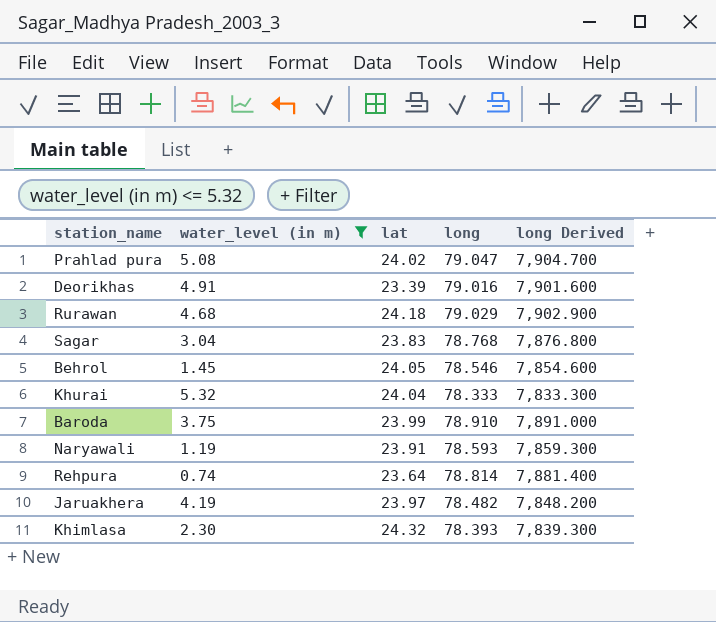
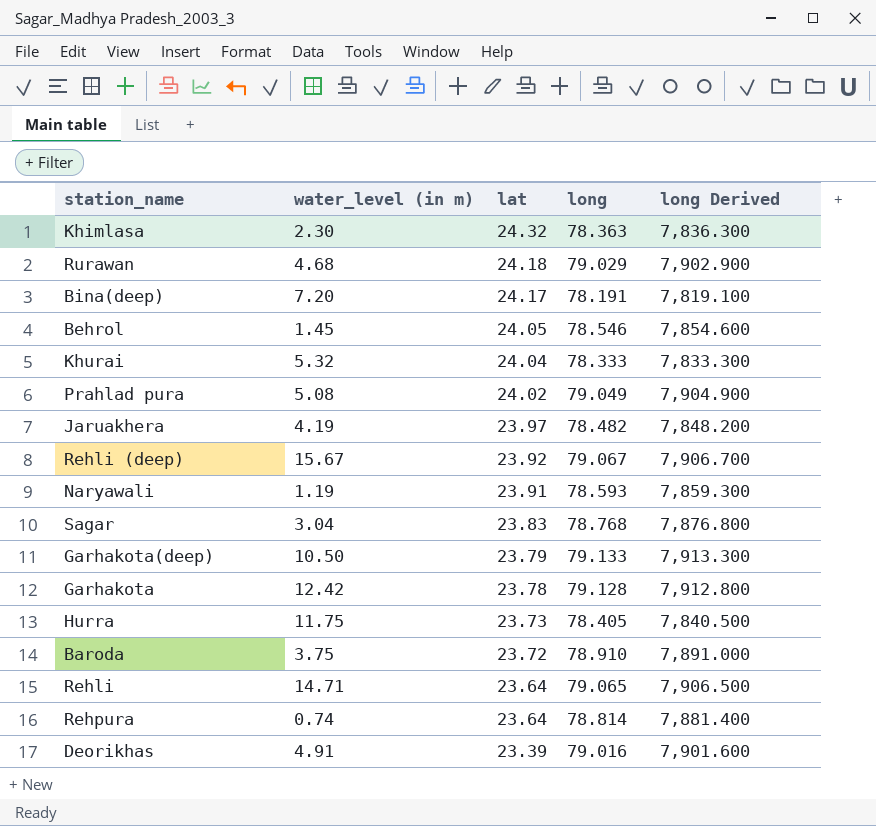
filter: water_level (in m) <= 5.32 -> none
row order: none -> lat descending
Khimlasa | long: 78.393 -> 78.363
Khimlasa | long Derived: 7,839.300 -> 7,836.300
Prahlad pura | long: 79.047 -> 79.049
Prahlad pura | long Derived: 7,904.700 -> 7,904.900
Baroda | lat: 23.99 -> 23.72

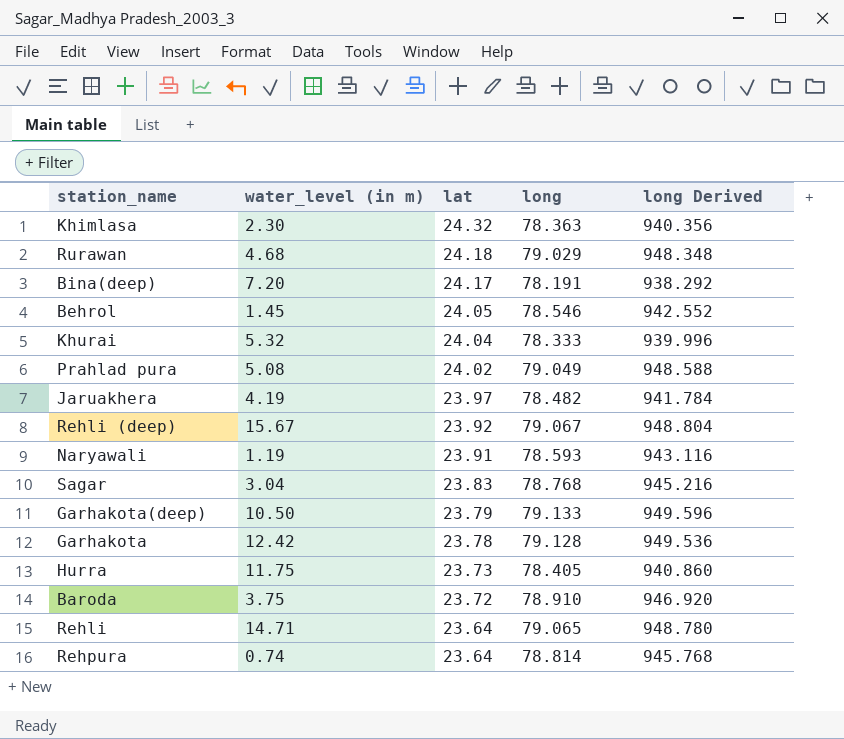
column long Derived | formula: [long] * 100 -> [long] * 12
row Deorikhas: 4.91 | 23.39 | 79.016 | 7,901.600 -> none

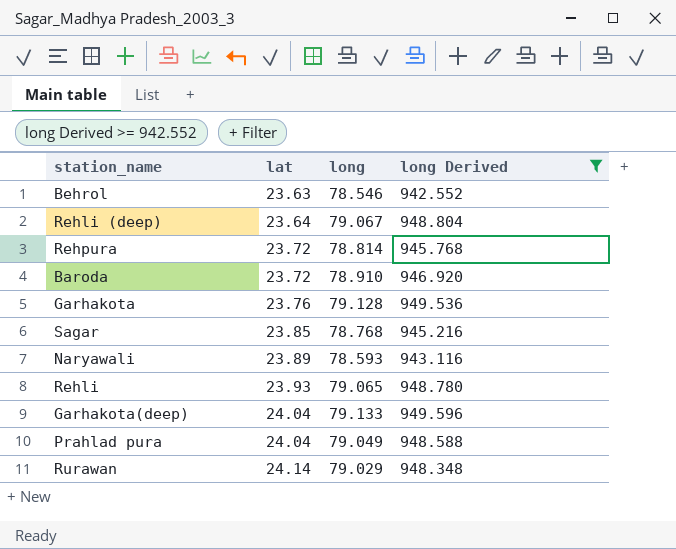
filter: none -> long Derived >= 942.552
row order: lat descending -> lat ascending
column water_level (in m) | position: 2 -> none
Behrol | lat: 24.05 -> 23.63
Rehli (deep) | lat: 23.92 -> 23.64
Rehpura | lat: 23.64 -> 23.72
Garhakota | lat: 23.78 -> 23.76
Sagar | lat: 23.83 -> 23.85
Naryawali | lat: 23.91 -> 23.89
Rehli | lat: 23.64 -> 23.93
Garhakota(deep) | lat: 23.79 -> 24.04
Prahlad pura | lat: 24.02 -> 24.04
Rurawan | lat: 24.18 -> 24.14

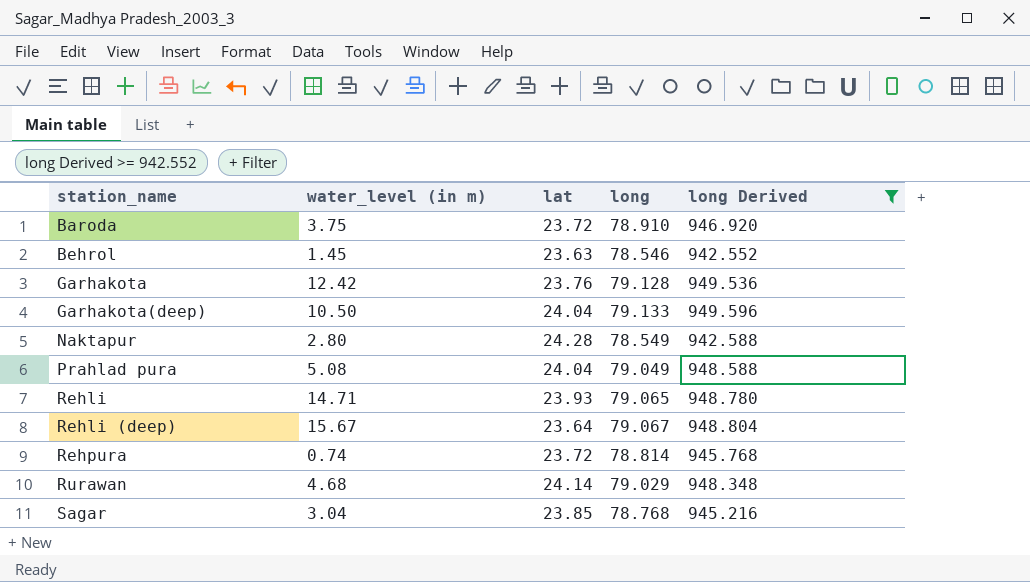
row order: lat ascending -> station_name ascending
column water_level (in m) | position: none -> 2
row Naryawali: 23.89 | 78.593 | 943.116 -> none
row Naktapur: none -> 2.80 | 24.28 | 78.549 | 942.588

